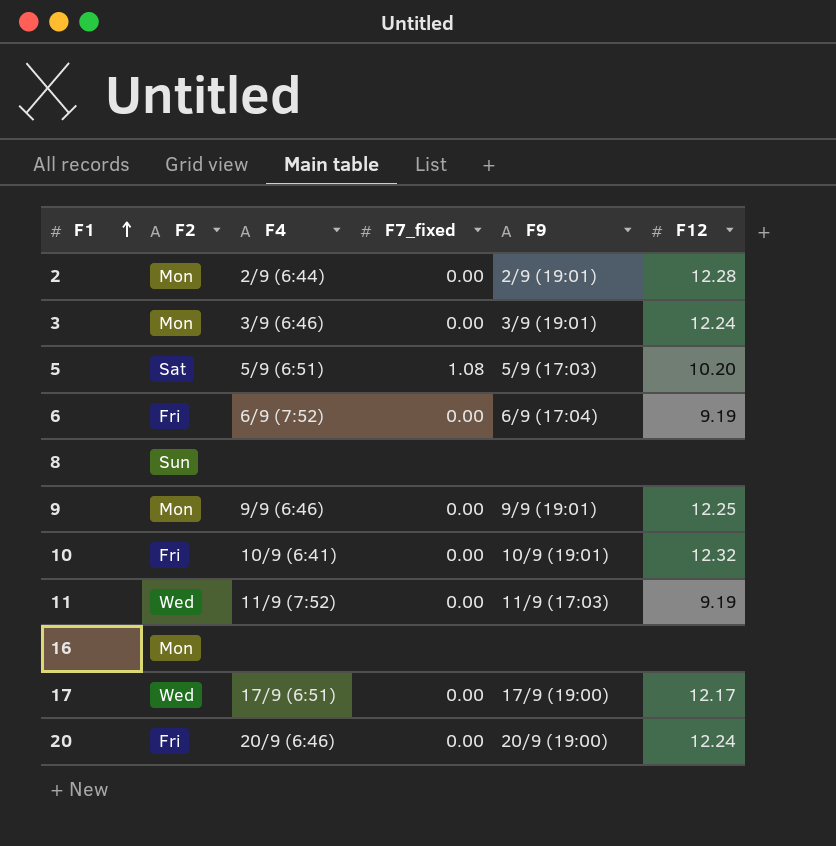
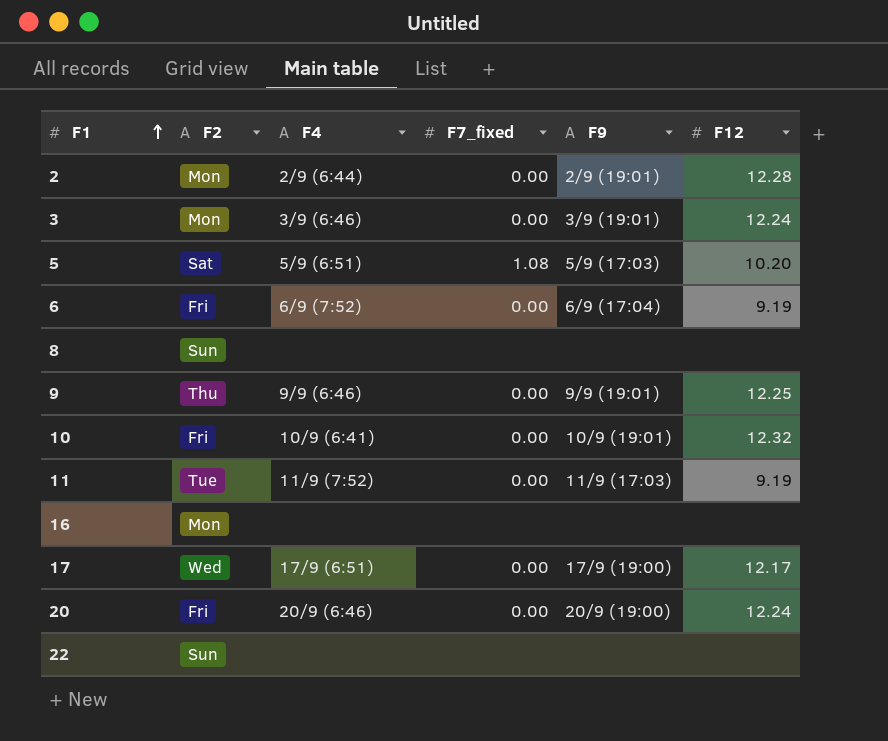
9 | F2: Mon -> Thu
11 | F2: Wed -> Tue
row 22: none -> Sun | none | none | none | none

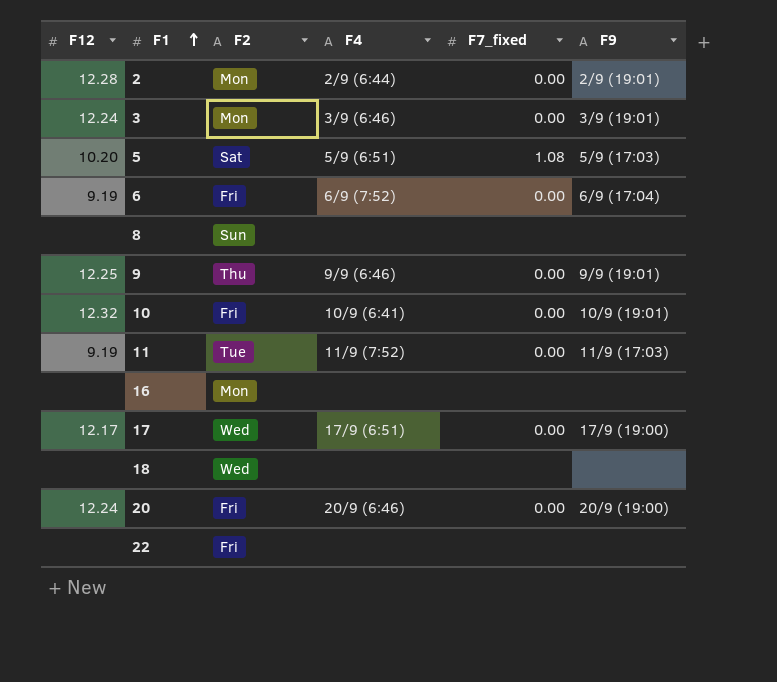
column F12 | position: 6 -> 1
row 18: none -> none | Wed | none | none | none
22 | F2: Sun -> Fri

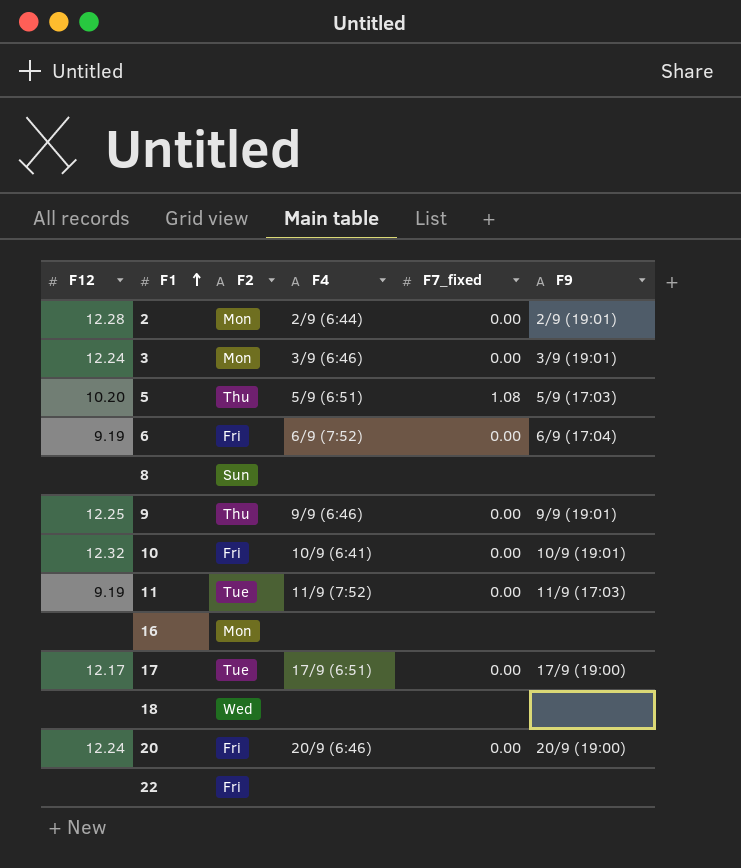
5 | F2: Sat -> Thu
17 | F2: Wed -> Tue

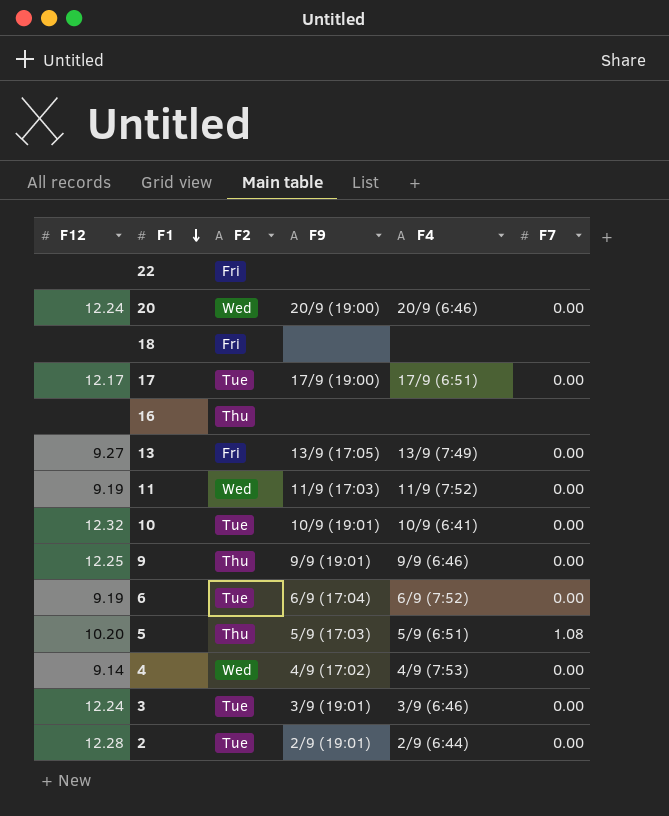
row order: F1 ascending -> F1 descending
column F9 | position: 6 -> 4
column name: F7_fixed -> F7
row 8: none | Sun | none | none | none -> none
20 | F2: Fri -> Wed
18 | F2: Wed -> Fri
16 | F2: Mon -> Thu
row 13: none -> 9.27 | Fri | 13/9 (17:05) | 13/9 (7:49) | 0.00
11 | F2: Tue -> Wed
10 | F2: Fri -> Tue
6 | F2: Fri -> Tue
row 4: none -> 9.14 | Wed | 4/9 (17:02) | 4/9 (7:53) | 0.00
3 | F2: Mon -> Tue
2 | F2: Mon -> Tue

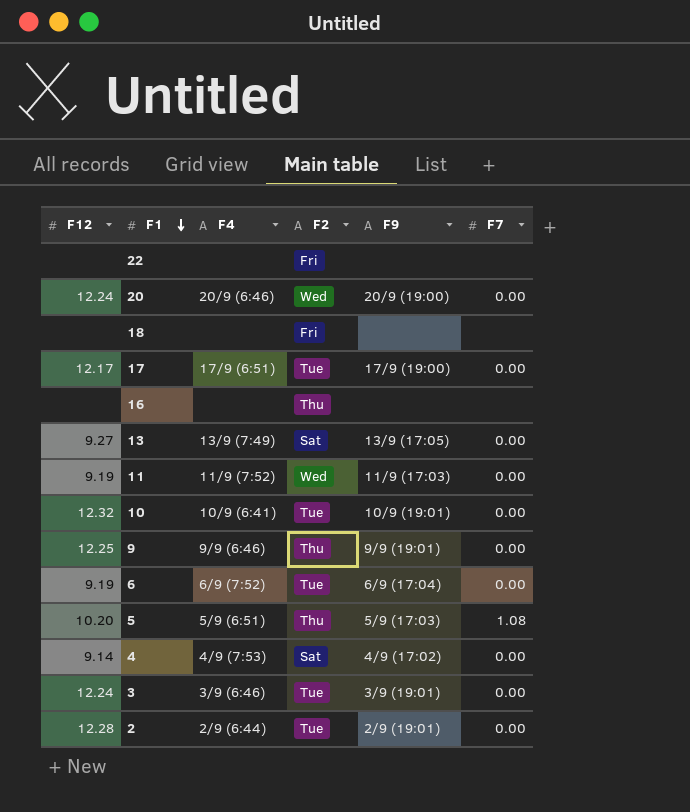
column F4 | position: 5 -> 3
13 | F2: Fri -> Sat
4 | F2: Wed -> Sat

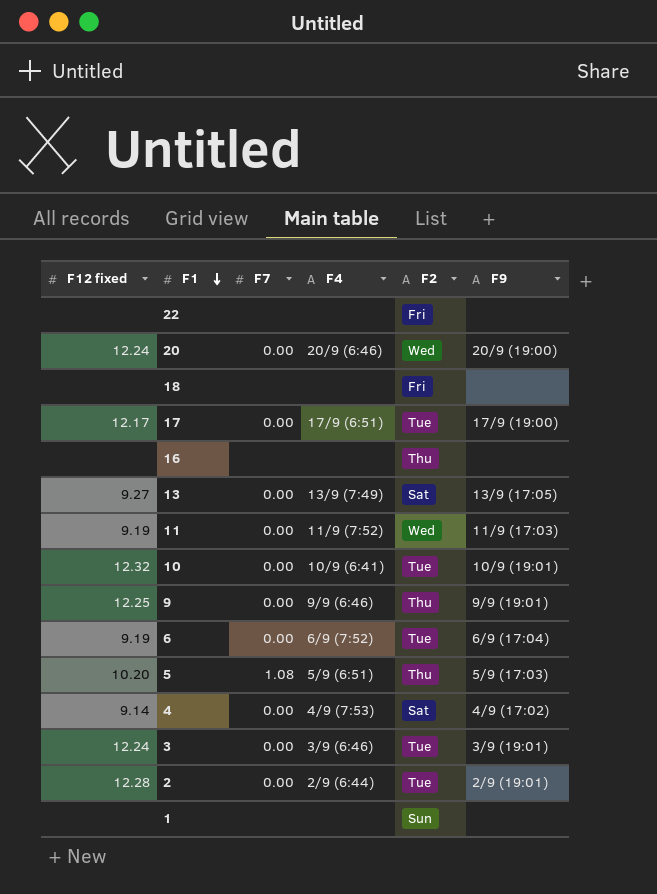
column name: F12 -> F12 fixed
column F7 | position: 6 -> 3
row 1: none -> none | none | none | Sun | none

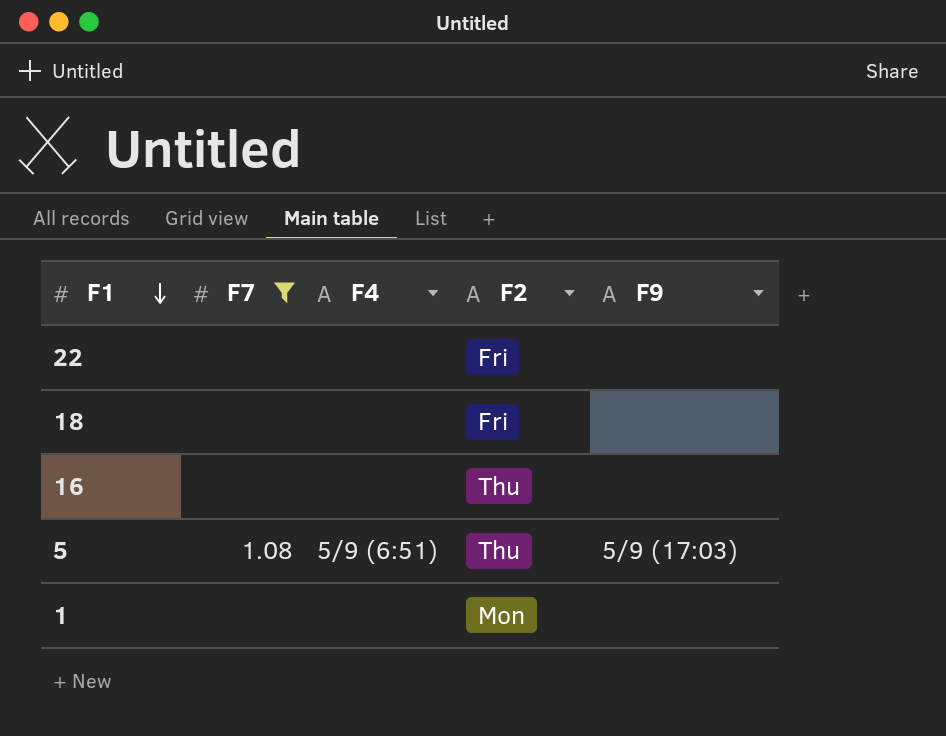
filter: none -> F7 != 0.00
column F12 fixed | position: 1 -> none
1 | F2: Sun -> Mon

